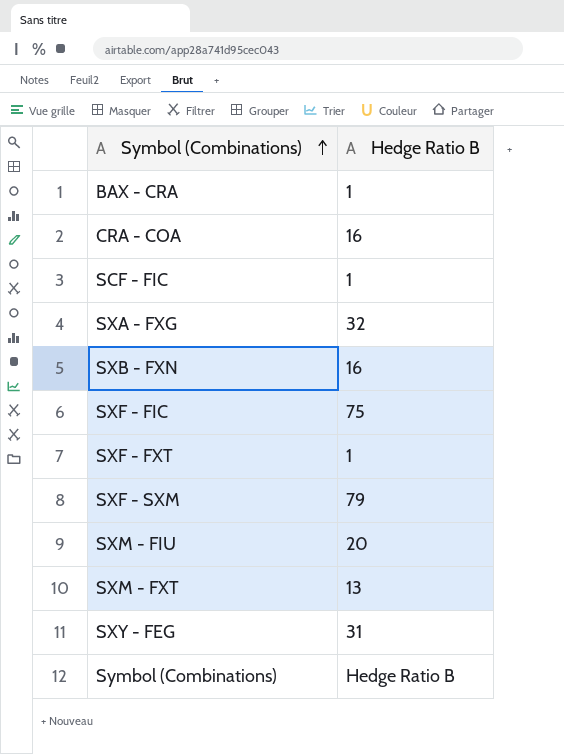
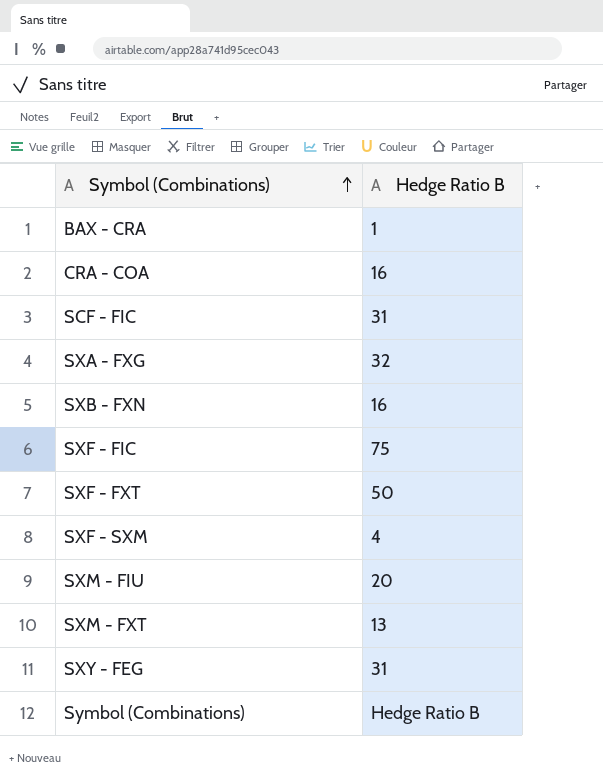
SCF - FIC | Hedge Ratio B: 1 -> 31
SXF - FXT | Hedge Ratio B: 1 -> 50
SXF - SXM | Hedge Ratio B: 79 -> 4

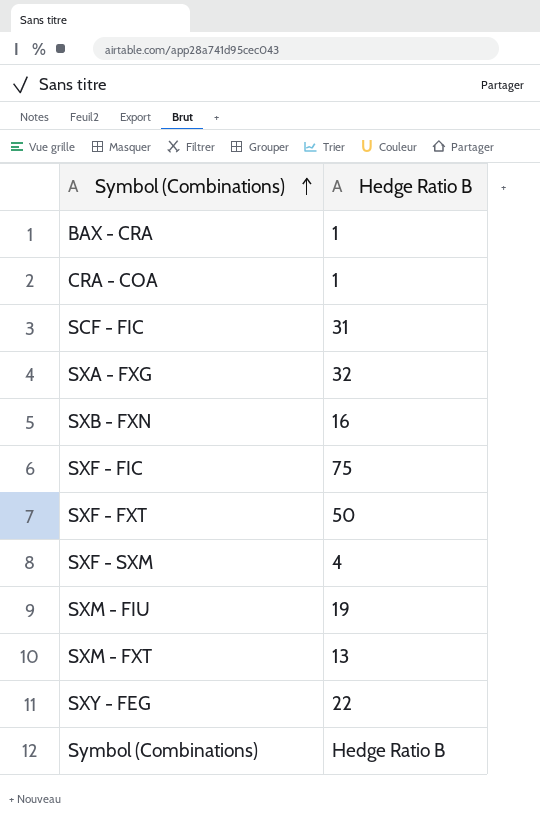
CRA - COA | Hedge Ratio B: 16 -> 1
SXM - FIU | Hedge Ratio B: 20 -> 19
SXY - FEG | Hedge Ratio B: 31 -> 22

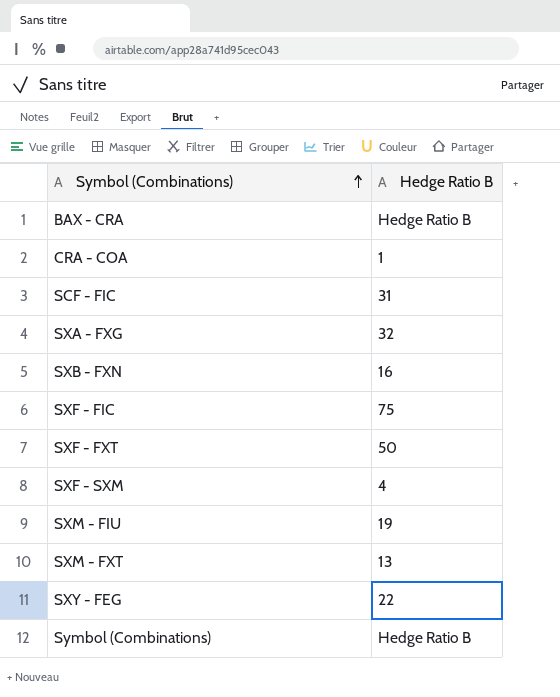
BAX - CRA | Hedge Ratio B: 1 -> Hedge Ratio B

